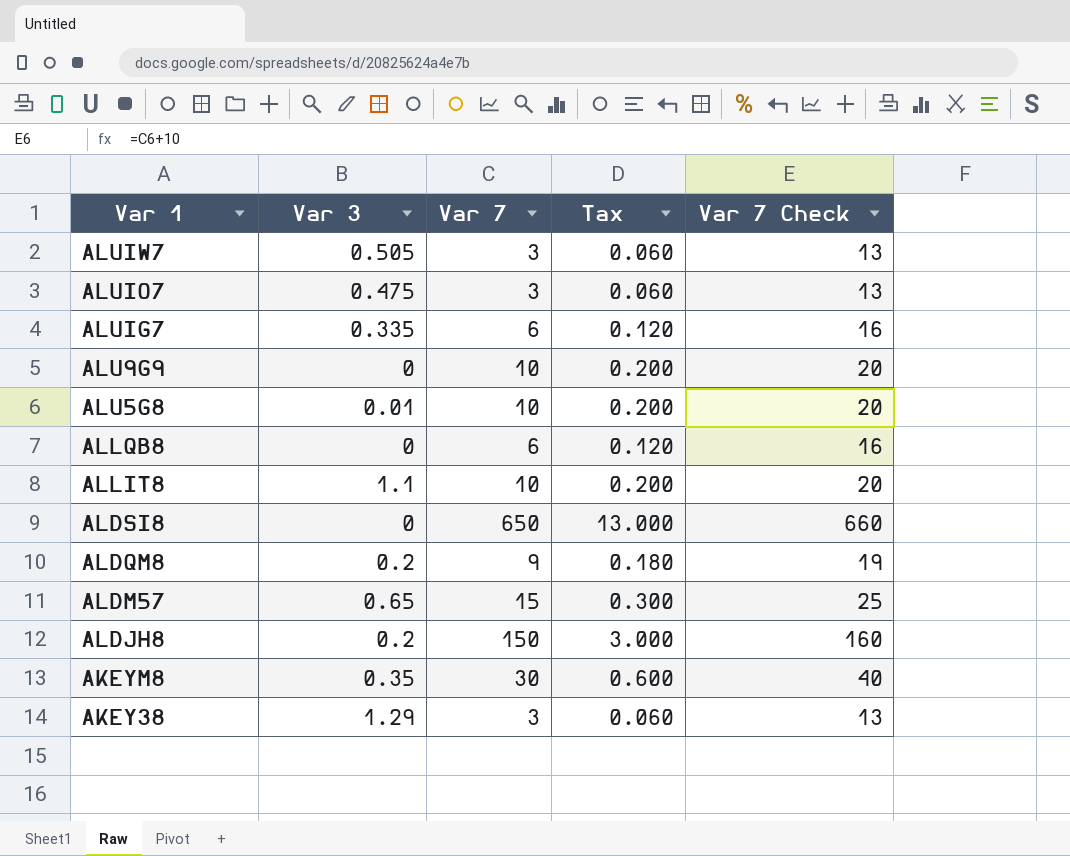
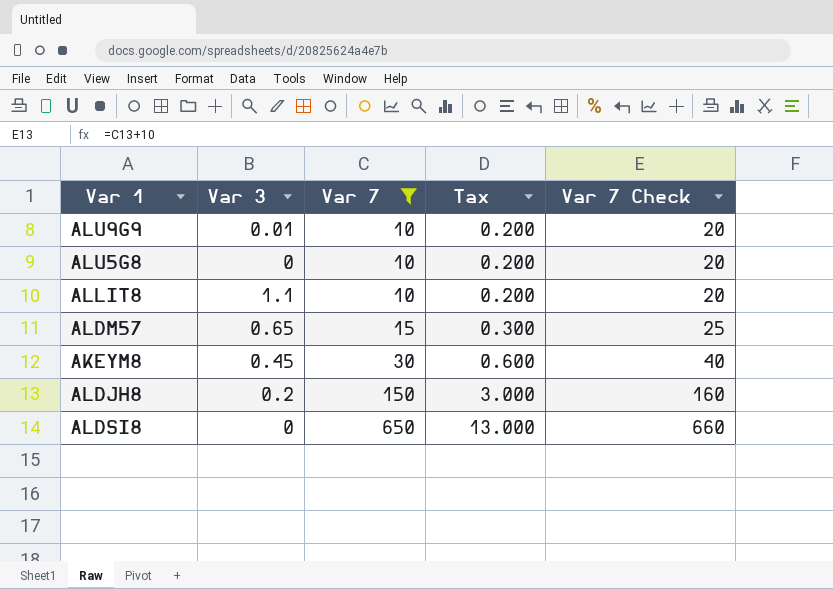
filter: none -> Var 7 >= 10
row order: Var 1 descending -> Var 7 ascending
ALU9G9 | Var 3: 0 -> 0.01
ALU5G8 | Var 3: 0.01 -> 0
AKEYM8 | Var 3: 0.35 -> 0.45

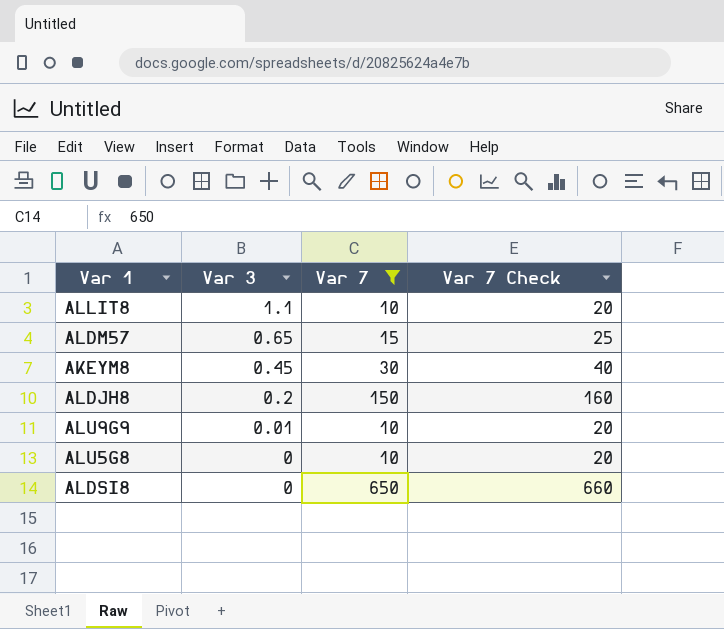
row order: Var 7 ascending -> Var 3 descending
column Tax | formula: [Var 7] * 0.02 -> none

